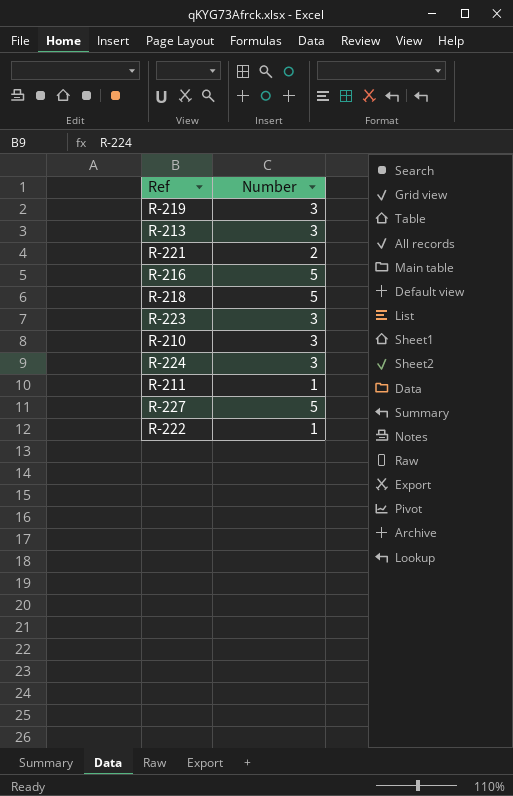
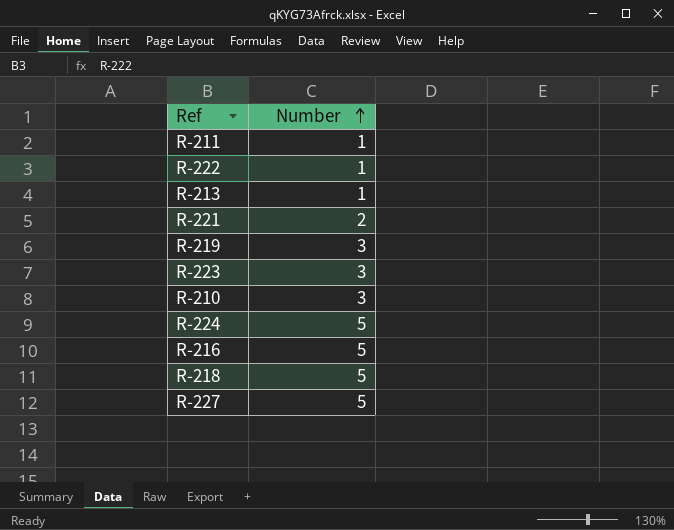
row order: none -> Number ascending
R-213 | Number: 3 -> 1
R-224 | Number: 3 -> 5

